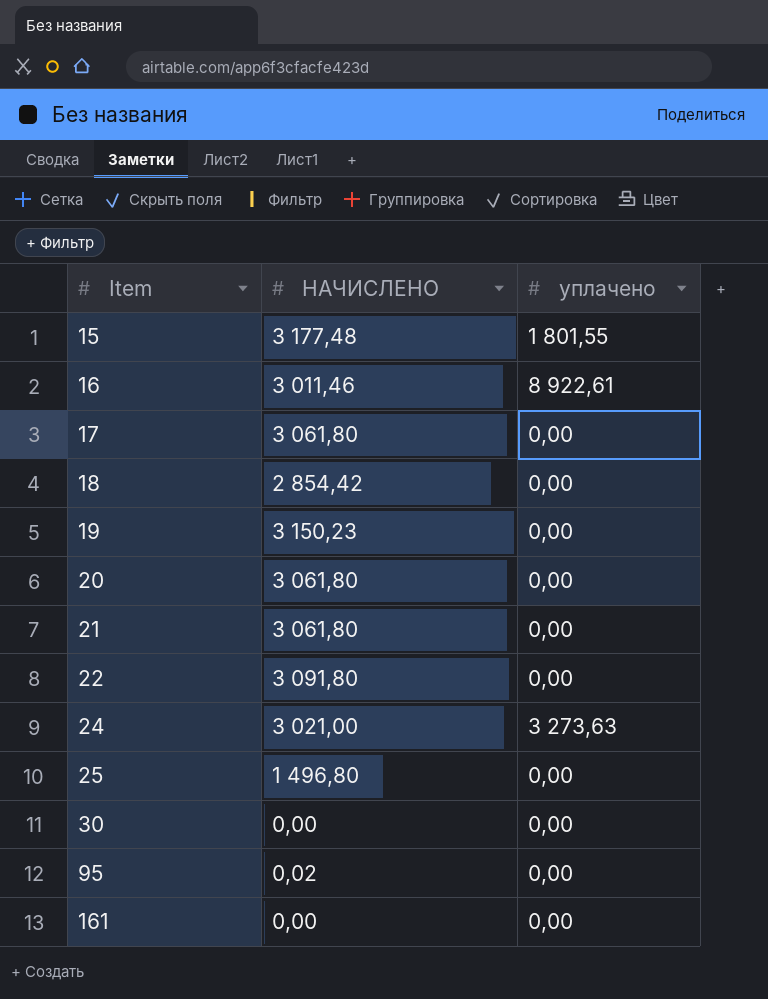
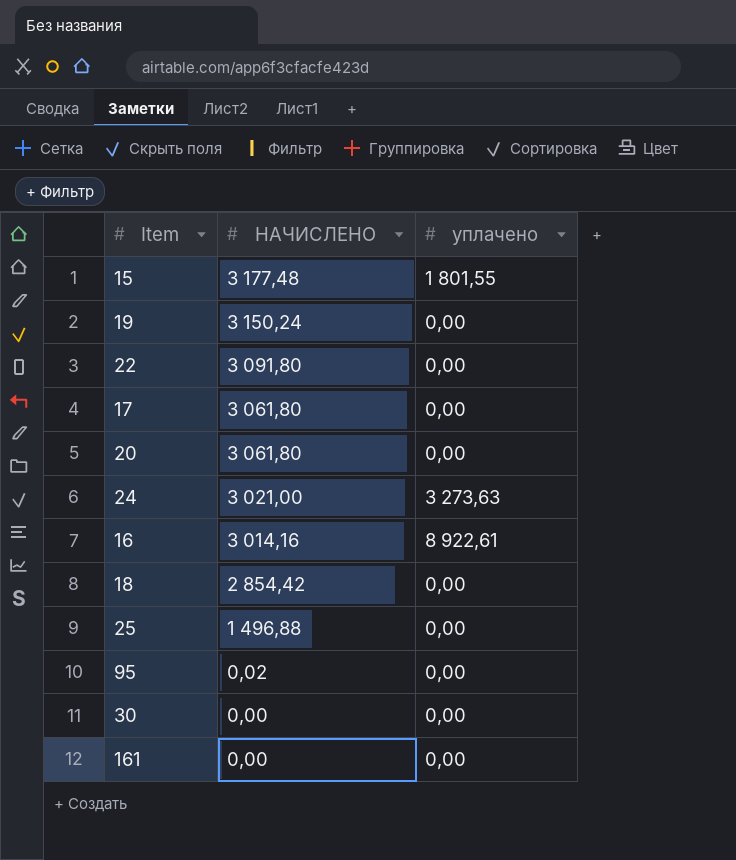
row order: Item ascending -> НАЧИСЛЕНО descending
row 21: 3 061,80 | 0,00 -> none
19 | НАЧИСЛЕНО: 3 150,23 -> 3 150,24
16 | НАЧИСЛЕНО: 3 011,46 -> 3 014,16
25 | НАЧИСЛЕНО: 1 496,80 -> 1 496,88

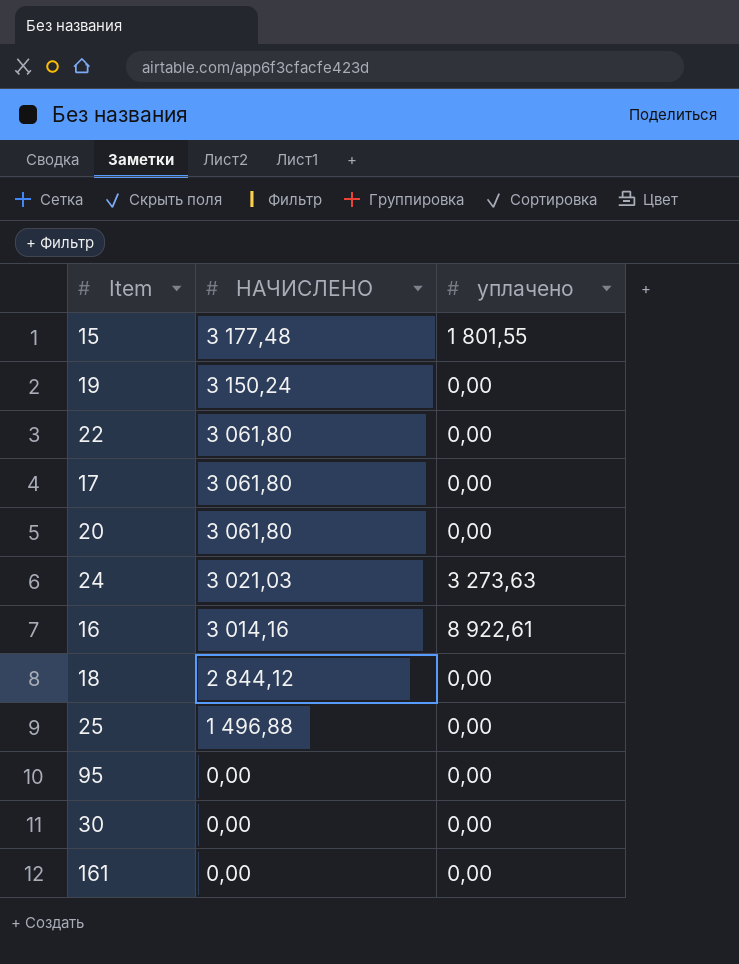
22 | НАЧИСЛЕНО: 3 091,80 -> 3 061,80
24 | НАЧИСЛЕНО: 3 021,00 -> 3 021,03
18 | НАЧИСЛЕНО: 2 854,42 -> 2 844,12
95 | НАЧИСЛЕНО: 0,02 -> 0,00

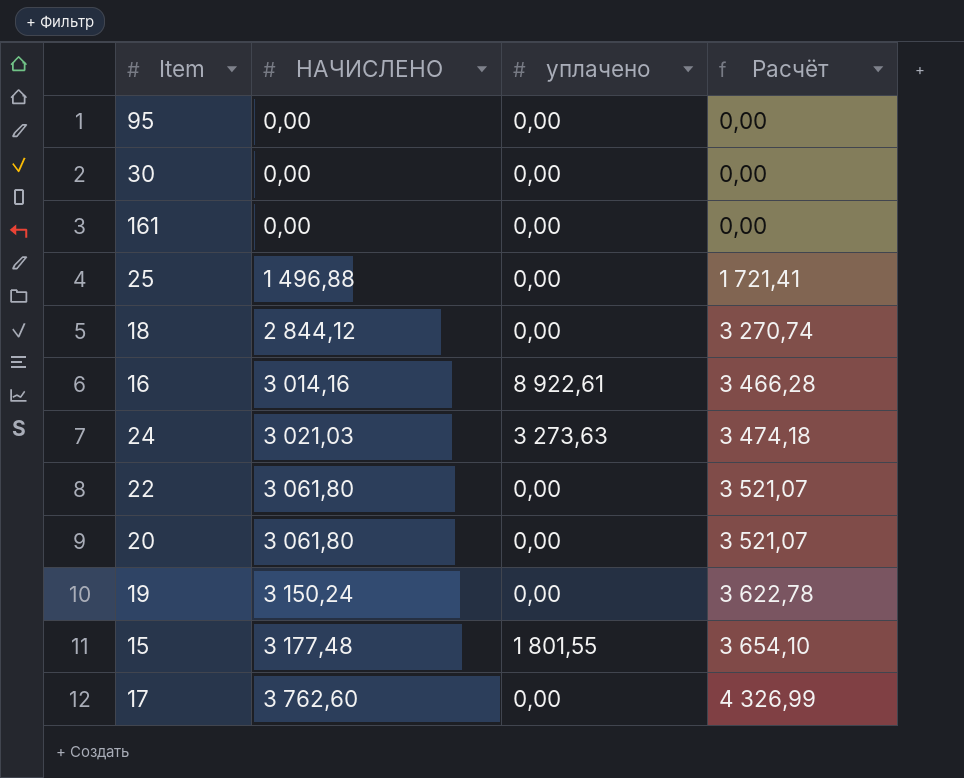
row order: НАЧИСЛЕНО descending -> НАЧИСЛЕНО ascending
column Расчёт | formula: none -> [НАЧИСЛЕНО] * 1,15
17 | НАЧИСЛЕНО: 3 061,80 -> 3 762,60

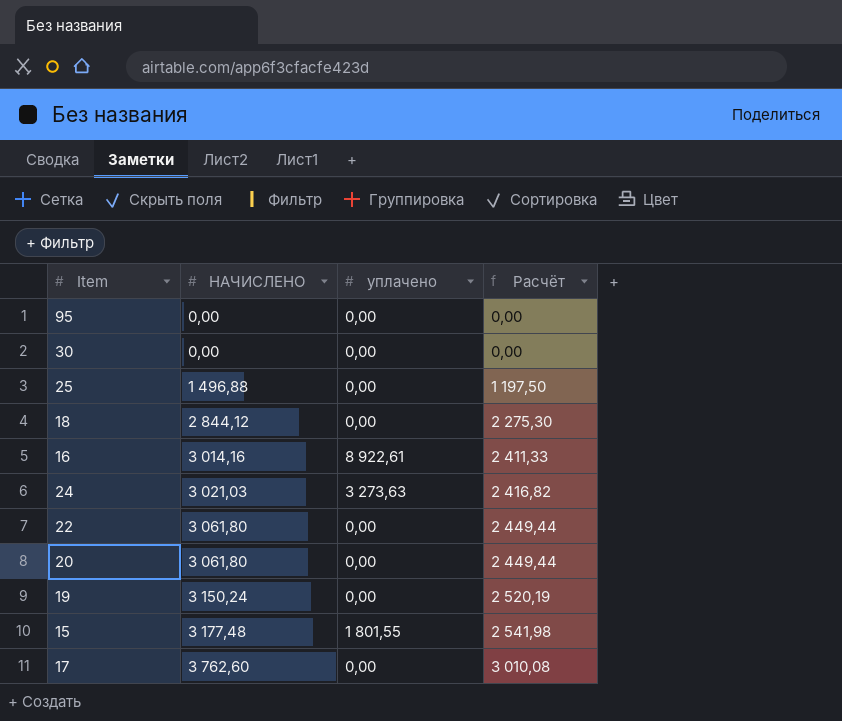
column Расчёт | formula: [НАЧИСЛЕНО] * 1,15 -> [НАЧИСЛЕНО] * 0,8
row 161: 0,00 | 0,00 | 0,00 -> none

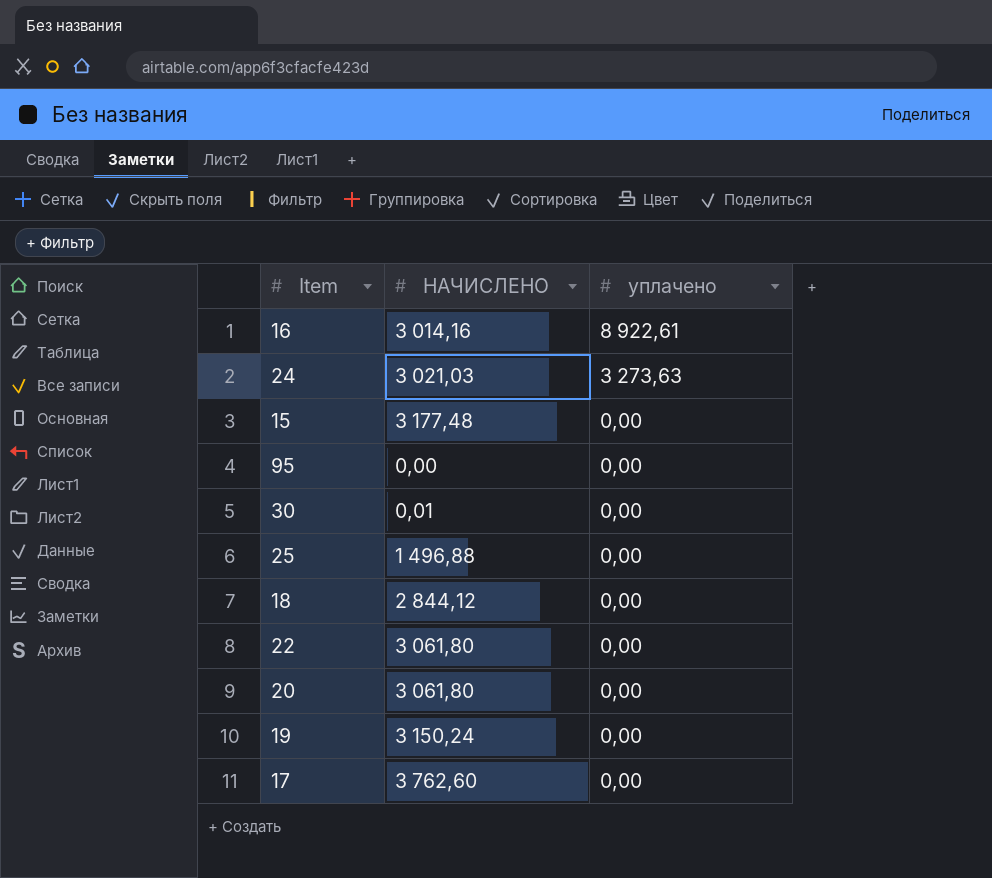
row order: НАЧИСЛЕНО ascending -> уплачено descending
column Расчёт | formula: [НАЧИСЛЕНО] * 0,8 -> none
15 | уплачено: 1 801,55 -> 0,00
30 | НАЧИСЛЕНО: 0,00 -> 0,01

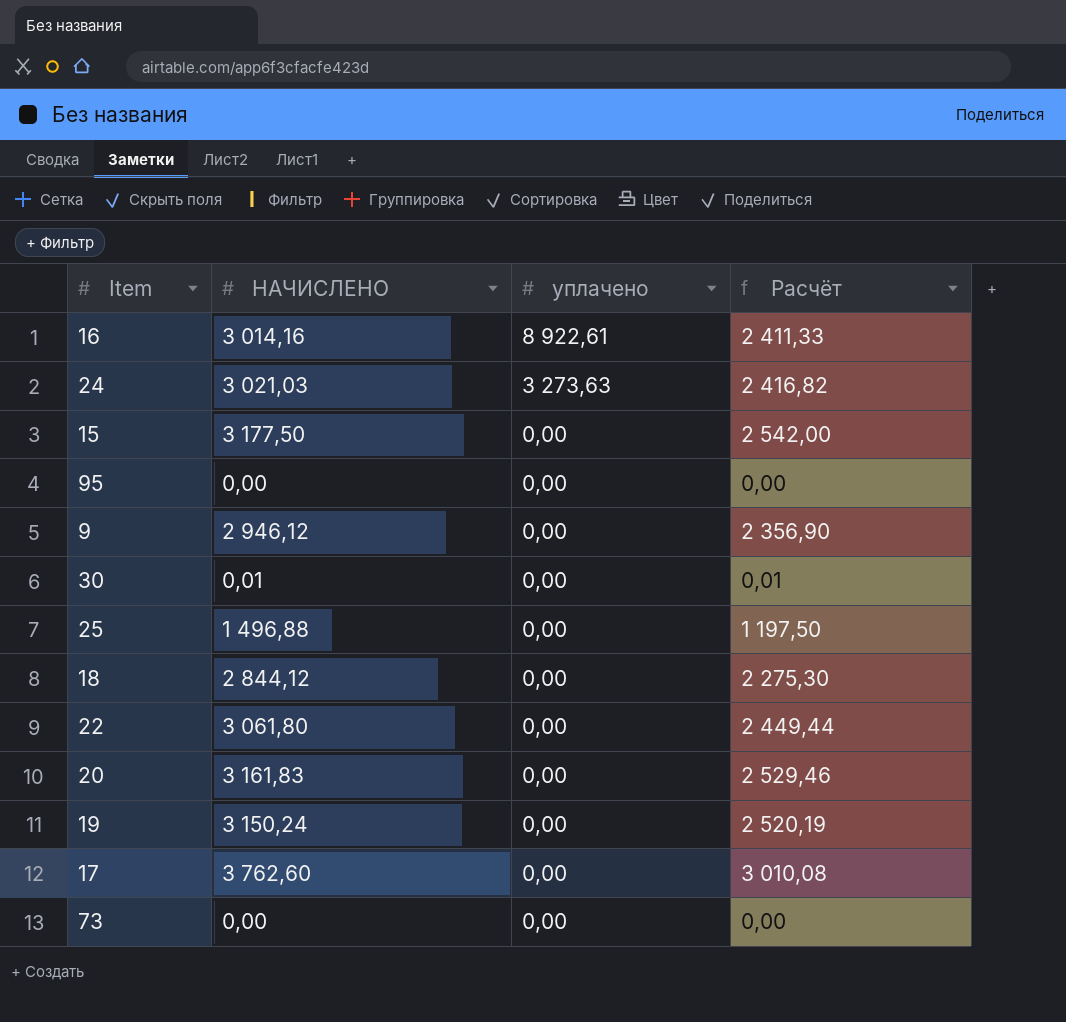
column Расчёт | formula: none -> [НАЧИСЛЕНО] * 0,8
15 | НАЧИСЛЕНО: 3 177,48 -> 3 177,50
row 9: none -> 2 946,12 | 0,00 | 2 356,90
20 | НАЧИСЛЕНО: 3 061,80 -> 3 161,83
row 73: none -> 0,00 | 0,00 | 0,00

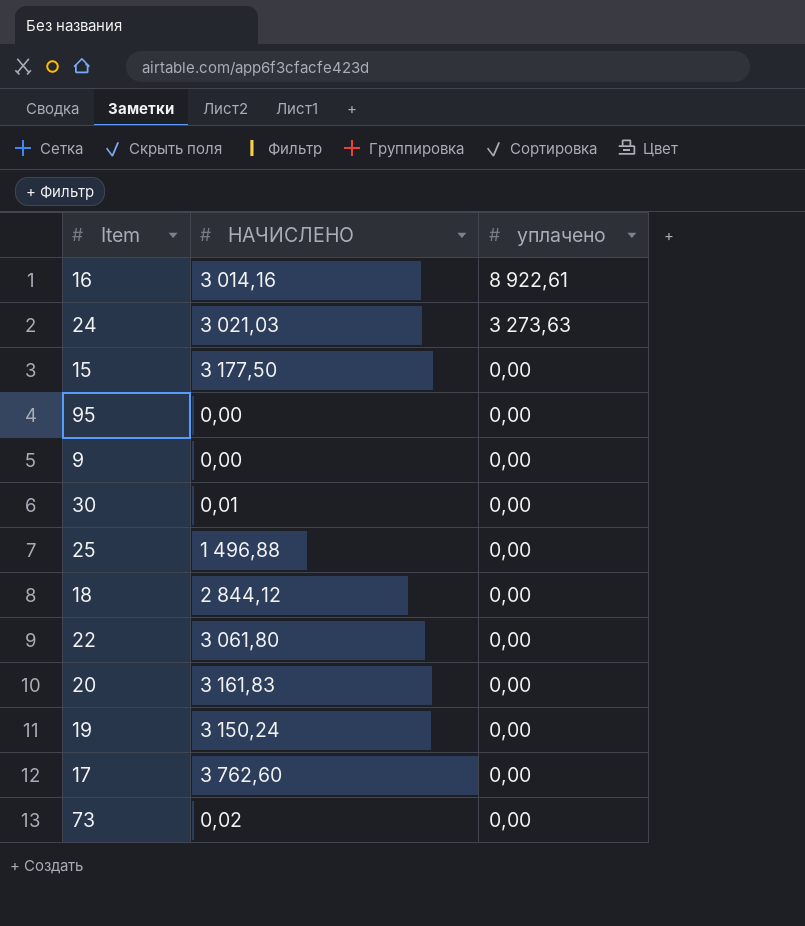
column Расчёт | formula: [НАЧИСЛЕНО] * 0,8 -> none
9 | НАЧИСЛЕНО: 2 946,12 -> 0,00
73 | НАЧИСЛЕНО: 0,00 -> 0,02

